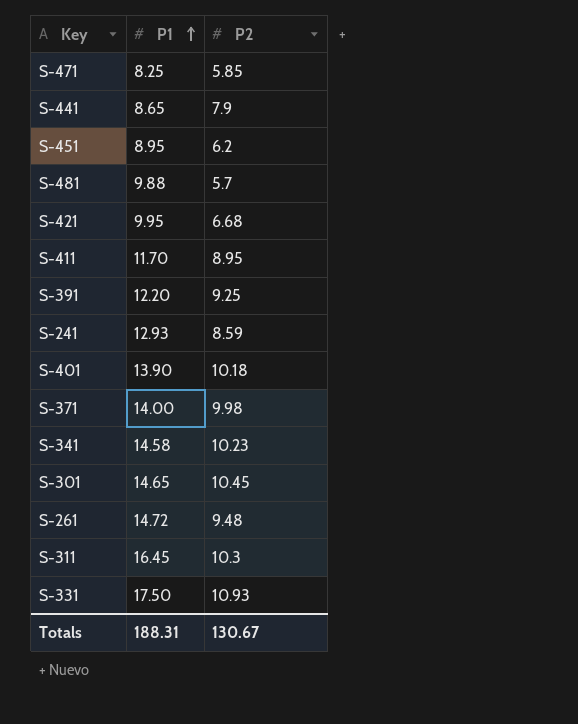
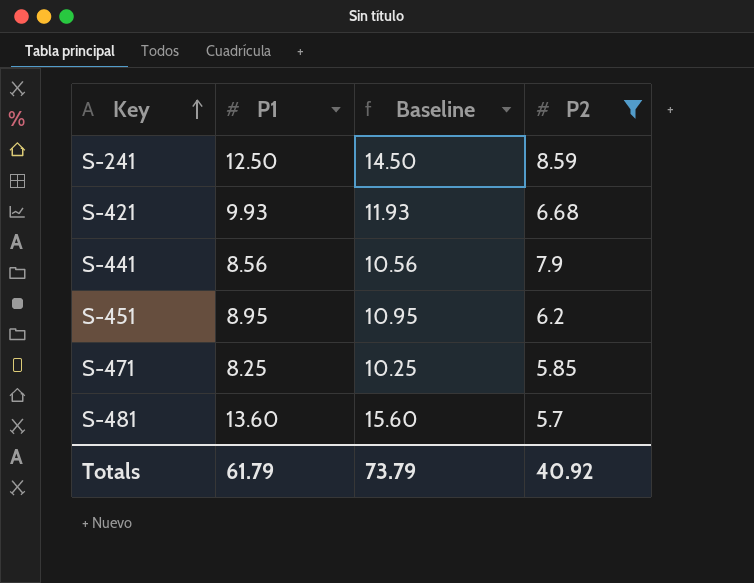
filter: none -> P2 <= 8.59
row order: P1 ascending -> Key ascending
column Baseline | formula: none -> [P1] + 2
S-241 | P1: 12.93 -> 12.50
S-421 | P1: 9.95 -> 9.93
S-441 | P1: 8.65 -> 8.56
S-481 | P1: 9.88 -> 13.60
Totals | P1: 188.31 -> 61.79
Totals | P2: 130.67 -> 40.92

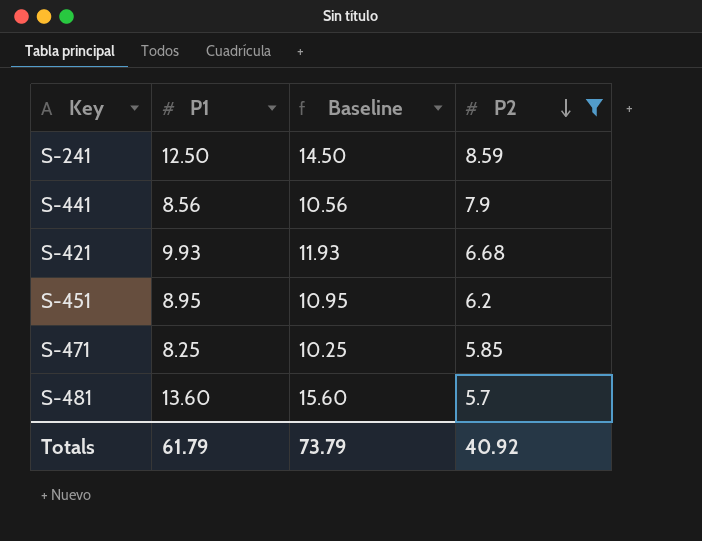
row order: Key ascending -> P2 descending

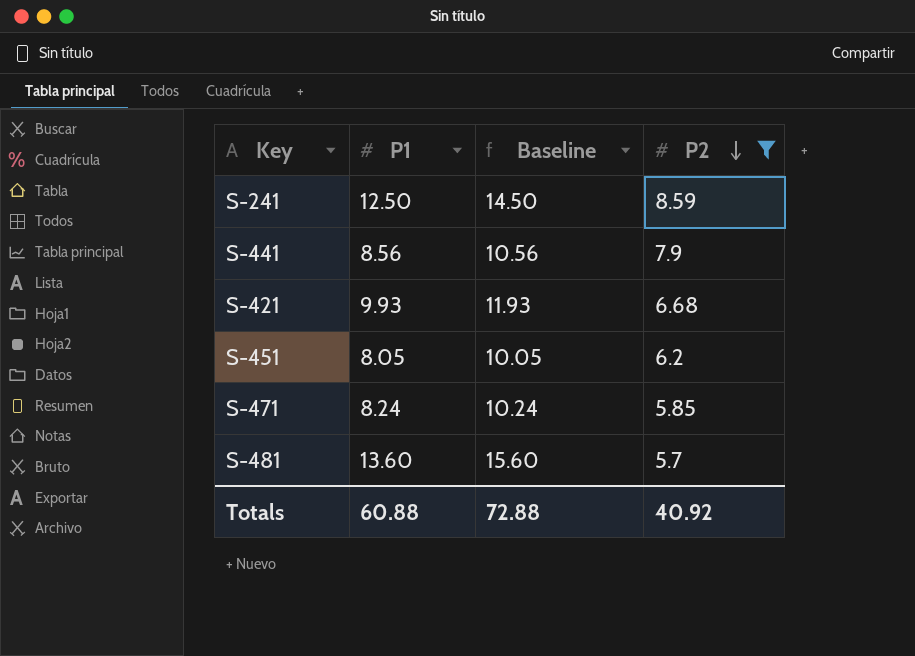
S-451 | P1: 8.95 -> 8.05
S-451 | Baseline: 10.95 -> 10.05
S-471 | P1: 8.25 -> 8.24
S-471 | Baseline: 10.25 -> 10.24
Totals | P1: 61.79 -> 60.88
Totals | Baseline: 73.79 -> 72.88

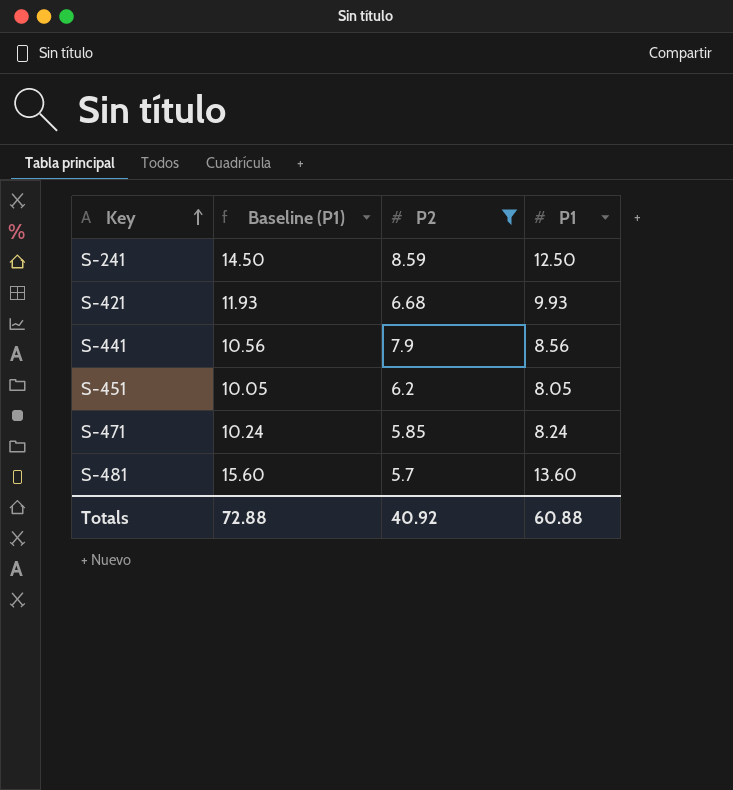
row order: P2 descending -> Key ascending
column name: Baseline -> Baseline (P1)
column P1 | position: 2 -> 4

